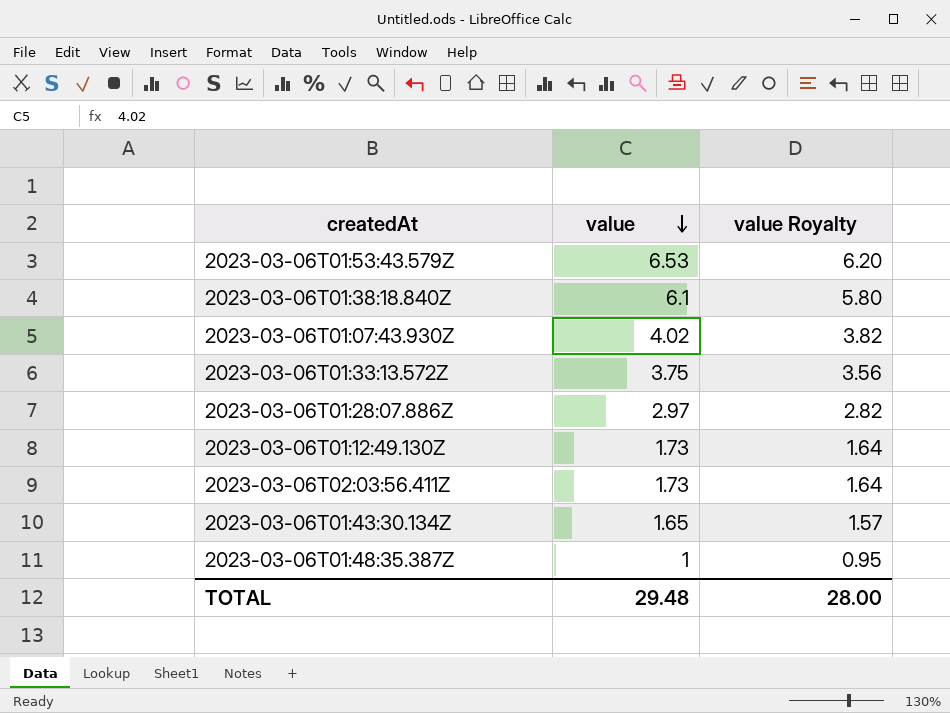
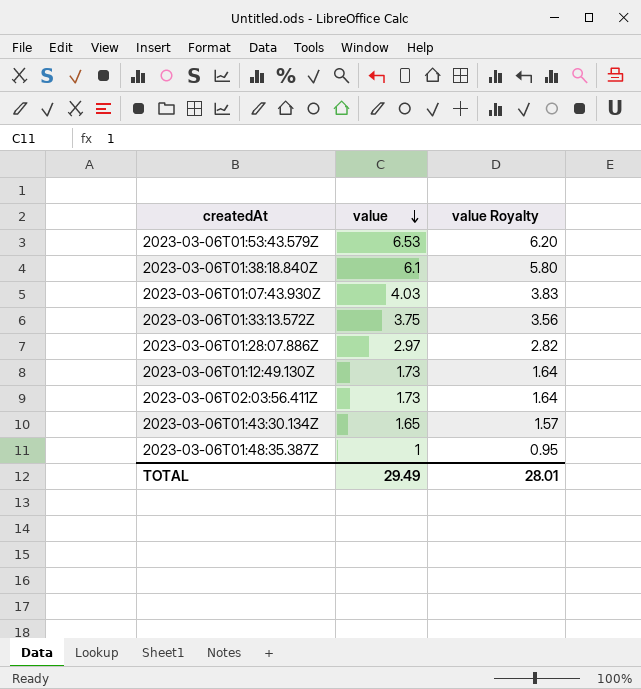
2023-03-06T01:07:43.930Z | value: 4.02 -> 4.03
2023-03-06T01:07:43.930Z | value Royalty: 3.82 -> 3.83
TOTAL | value: 29.48 -> 29.49
TOTAL | value Royalty: 28.00 -> 28.01

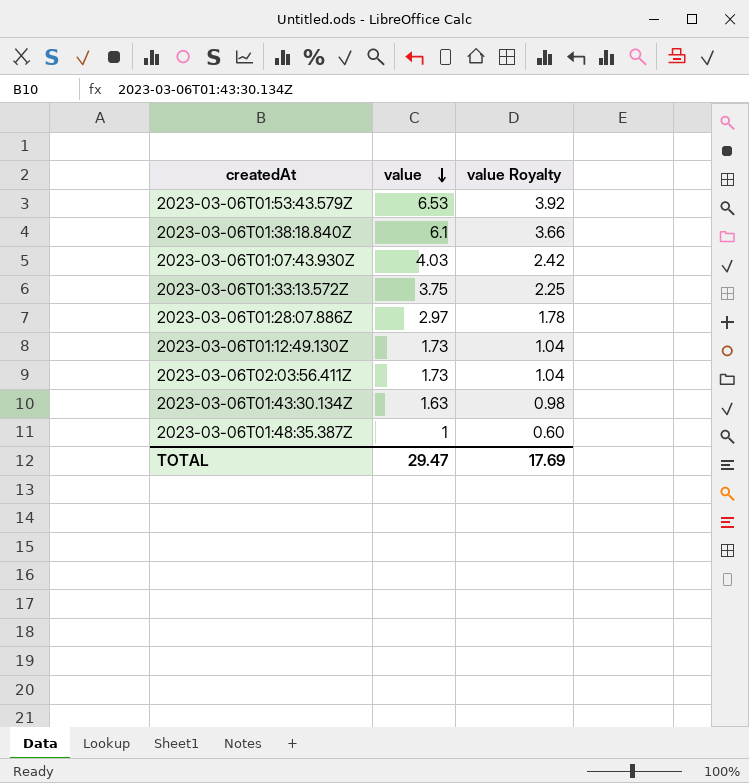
column value Royalty | formula: [value] * 0.95 -> [value] * 0.6
2023-03-06T01:43:30.134Z | value: 1.65 -> 1.63
TOTAL | value: 29.49 -> 29.47
TOTAL | value Royalty: 28.01 -> 17.69

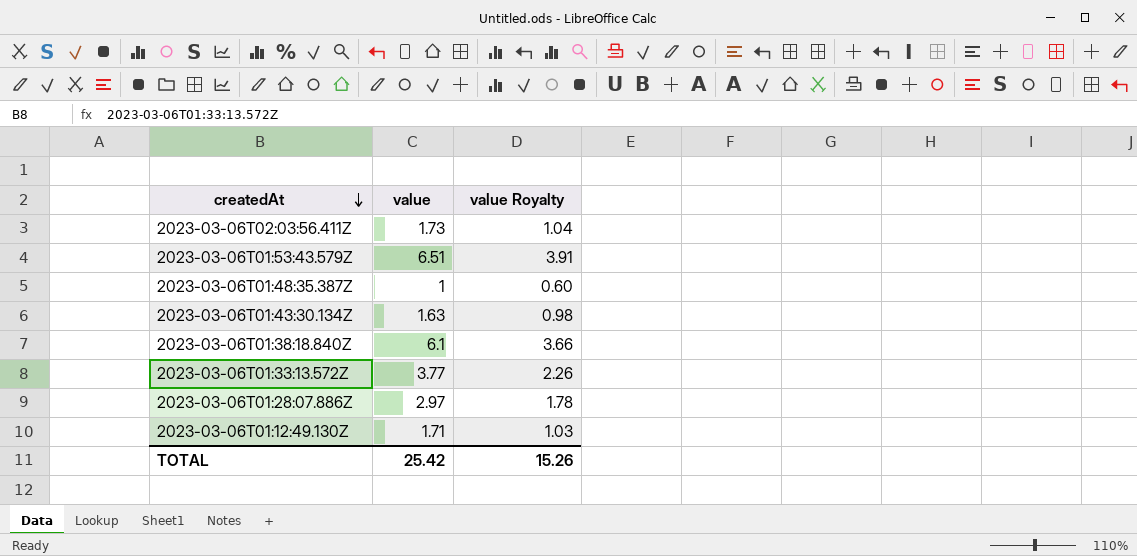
row order: value descending -> createdAt descending
row 2023-03-06T01:07:43.930Z: 4.03 | 2.42 -> none
2023-03-06T01:53:43.579Z | value: 6.53 -> 6.51
2023-03-06T01:53:43.579Z | value Royalty: 3.92 -> 3.91
2023-03-06T01:33:13.572Z | value: 3.75 -> 3.77
2023-03-06T01:33:13.572Z | value Royalty: 2.25 -> 2.26
2023-03-06T01:12:49.130Z | value: 1.73 -> 1.71
2023-03-06T01:12:49.130Z | value Royalty: 1.04 -> 1.03
TOTAL | value: 29.47 -> 25.42
TOTAL | value Royalty: 17.69 -> 15.26

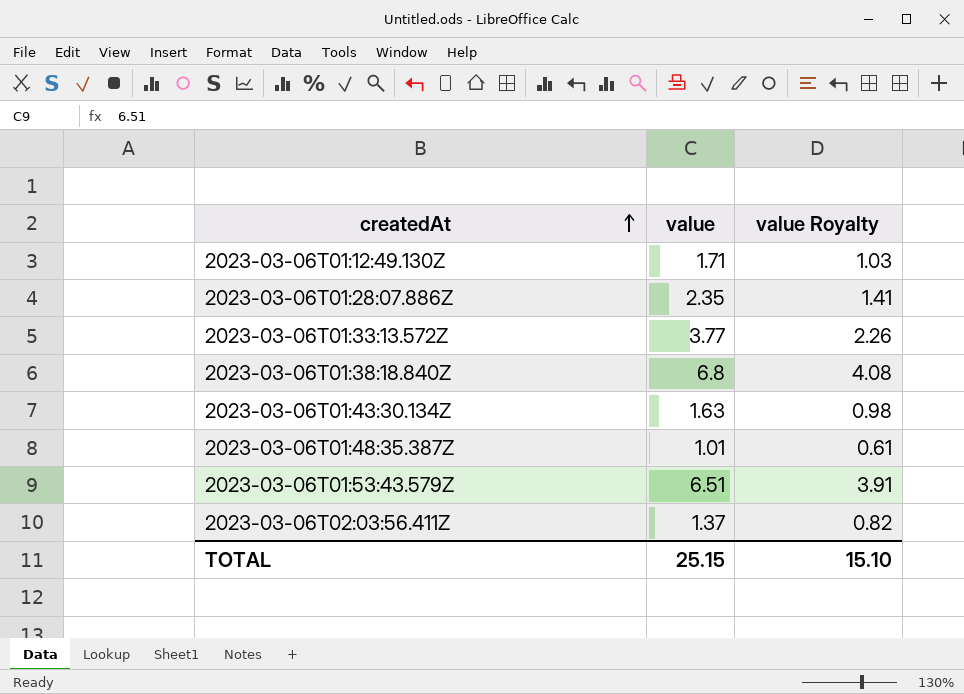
row order: createdAt descending -> createdAt ascending
2023-03-06T01:28:07.886Z | value: 2.97 -> 2.35
2023-03-06T01:28:07.886Z | value Royalty: 1.78 -> 1.41
2023-03-06T01:38:18.840Z | value: 6.1 -> 6.8
2023-03-06T01:38:18.840Z | value Royalty: 3.66 -> 4.08
2023-03-06T01:48:35.387Z | value: 1 -> 1.01
2023-03-06T01:48:35.387Z | value Royalty: 0.60 -> 0.61
2023-03-06T02:03:56.411Z | value: 1.73 -> 1.37
2023-03-06T02:03:56.411Z | value Royalty: 1.04 -> 0.82
TOTAL | value: 25.42 -> 25.15
TOTAL | value Royalty: 15.26 -> 15.10

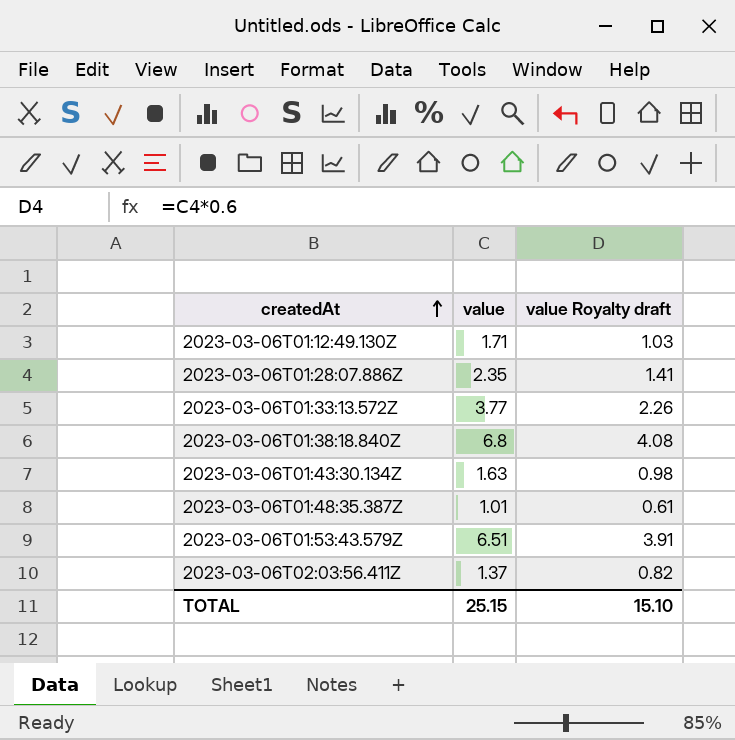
column name: value Royalty -> value Royalty draft

